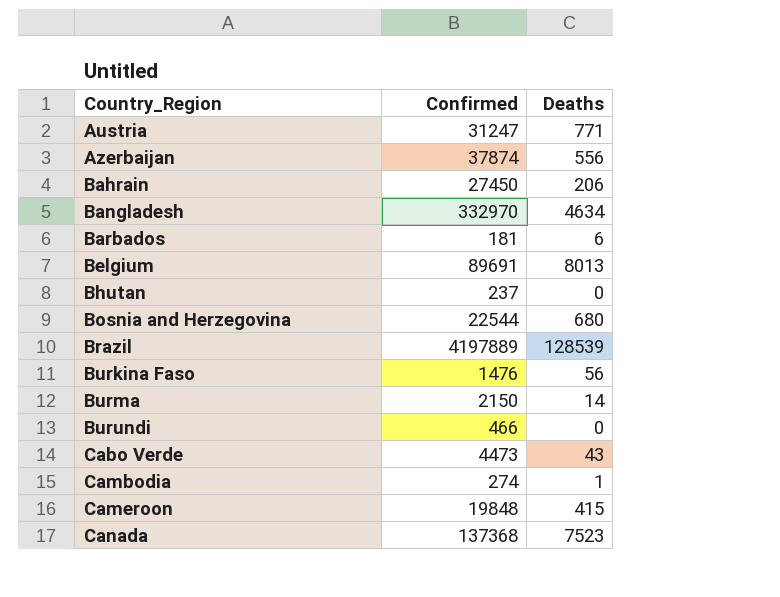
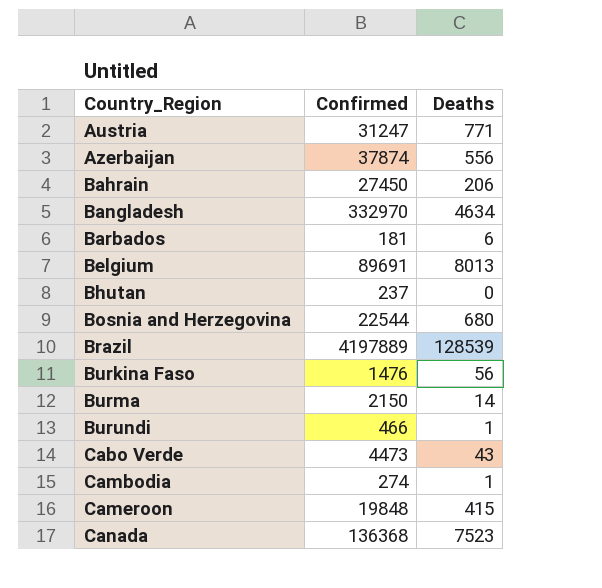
Burundi | Deaths: 0 -> 1
Canada | Confirmed: 137368 -> 136368

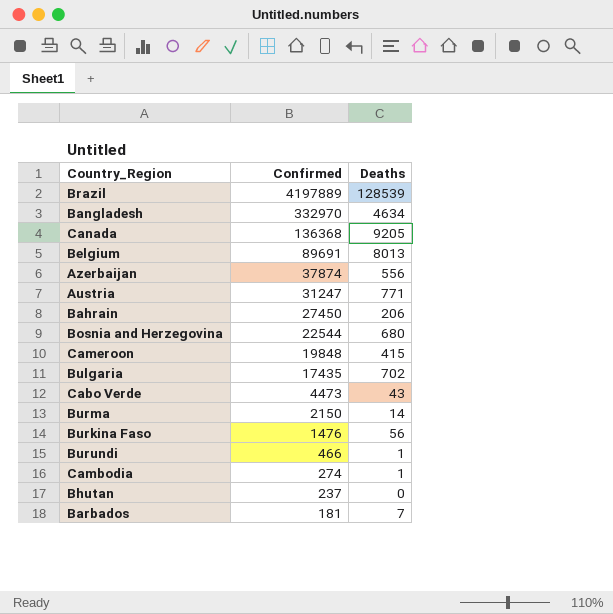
row order: Country_Region ascending -> Confirmed descending
Canada | Deaths: 7523 -> 9205
row Bulgaria: none -> 17435 | 702
Barbados | Deaths: 6 -> 7

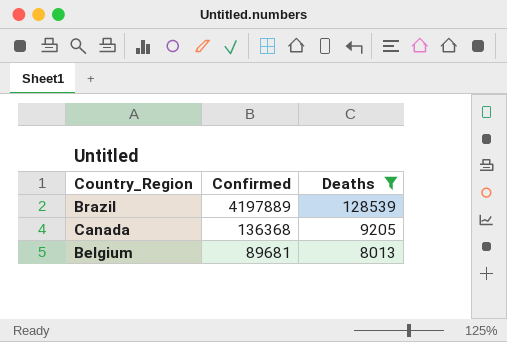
filter: none -> Deaths >= 8013
Belgium | Confirmed: 89691 -> 89681

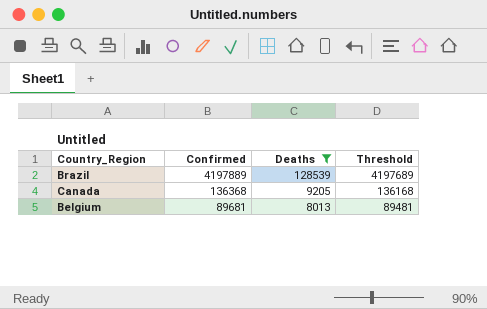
column Threshold | formula: none -> [Confirmed] - 200

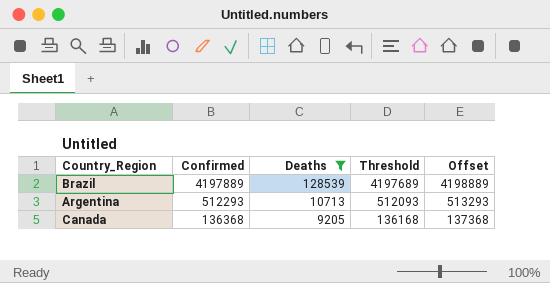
column Offset | formula: none -> [Confirmed] + 1000
row Belgium: 89681 | 8013 | 89481 -> none
row Argentina: none -> 512293 | 10713 | 512093 | 513293

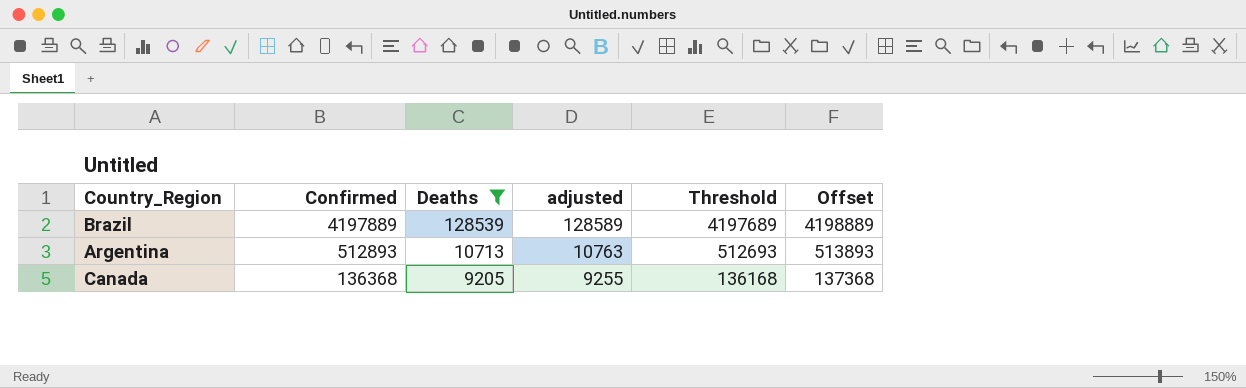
column adjusted | formula: none -> [Deaths] + 50
Argentina | Confirmed: 512293 -> 512893
Argentina | Threshold: 512093 -> 512693
Argentina | Offset: 513293 -> 513893

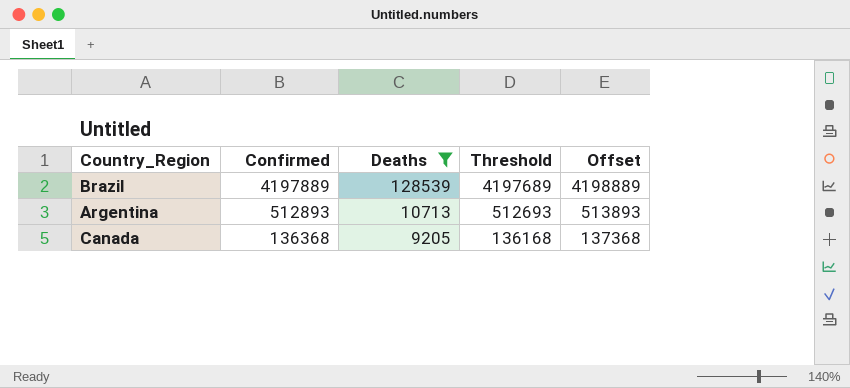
column adjusted | formula: [Deaths] + 50 -> none

